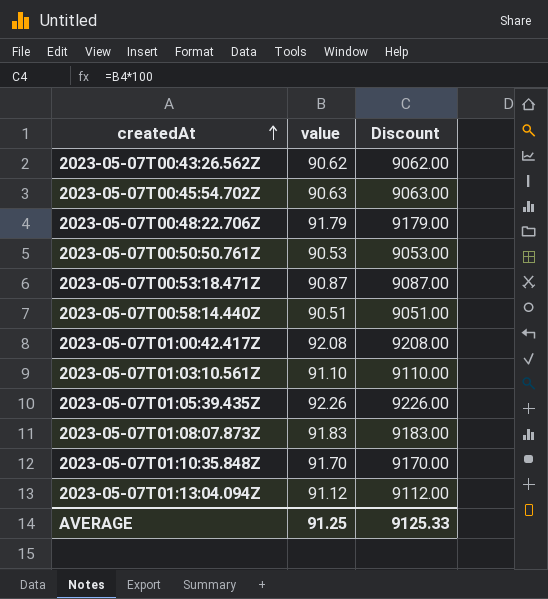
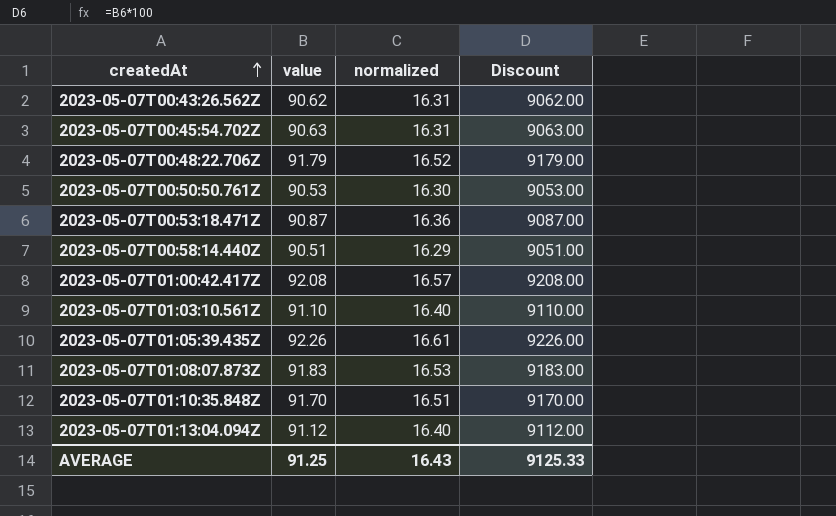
column normalized | formula: none -> [value] * 0.18

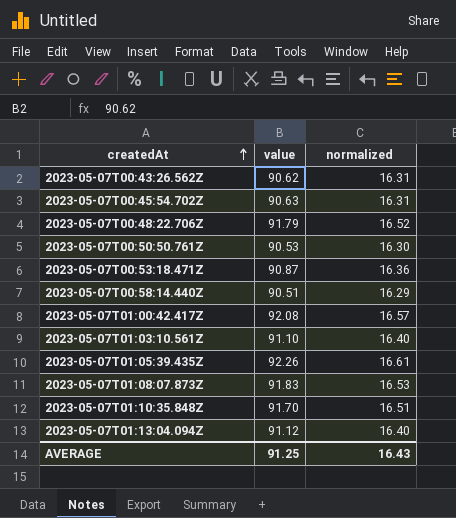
column Discount | formula: [value] * 100 -> none

